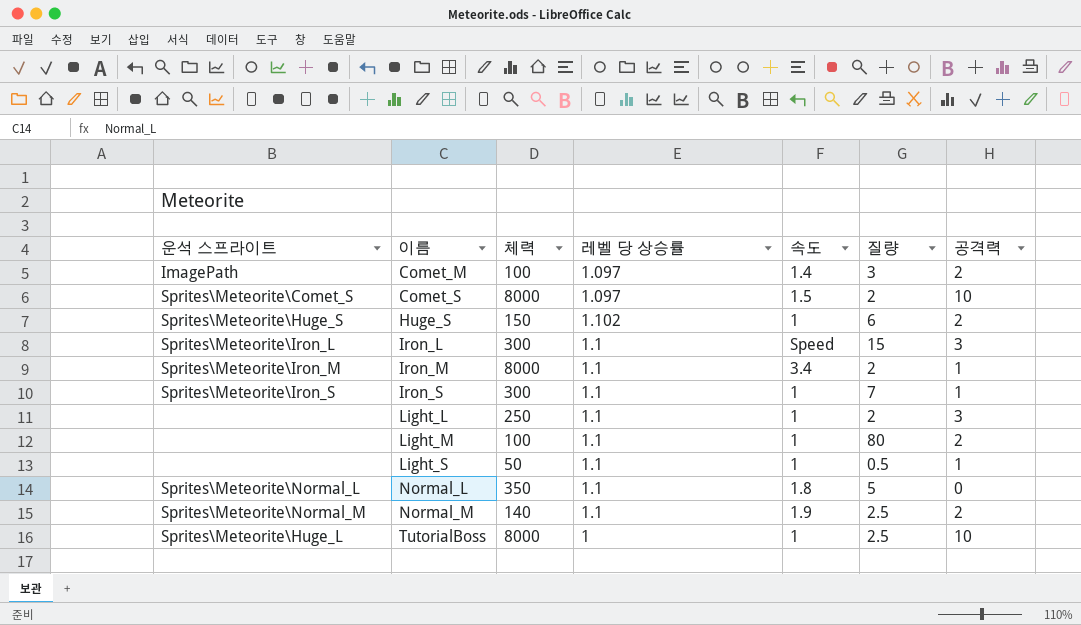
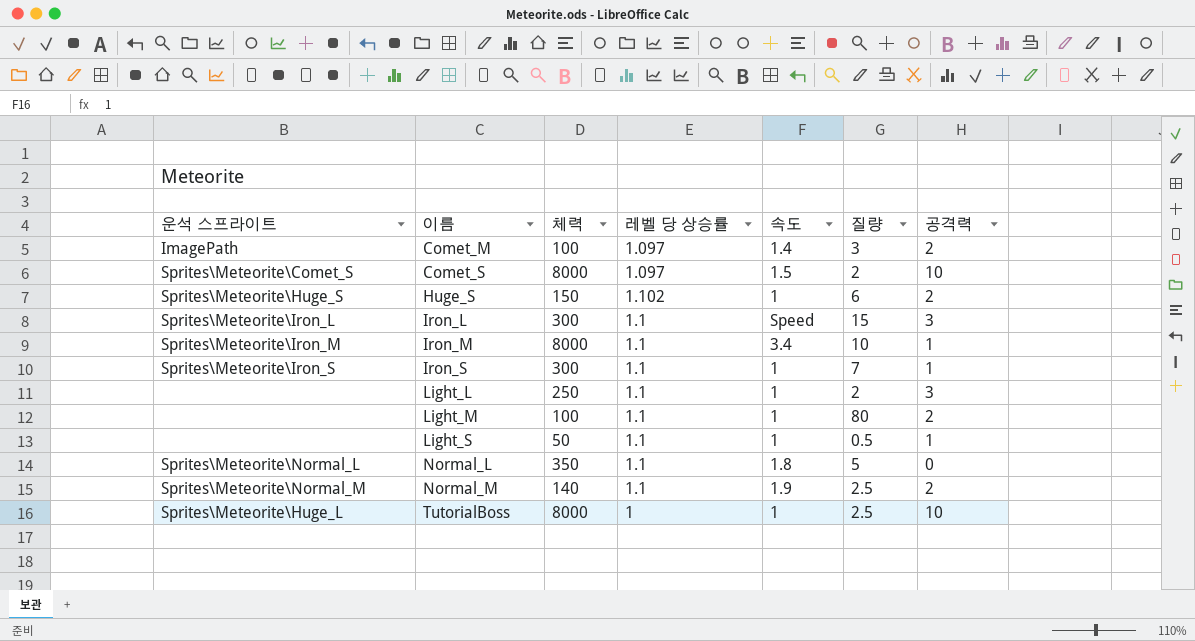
Iron_M | 질량: 2 -> 10

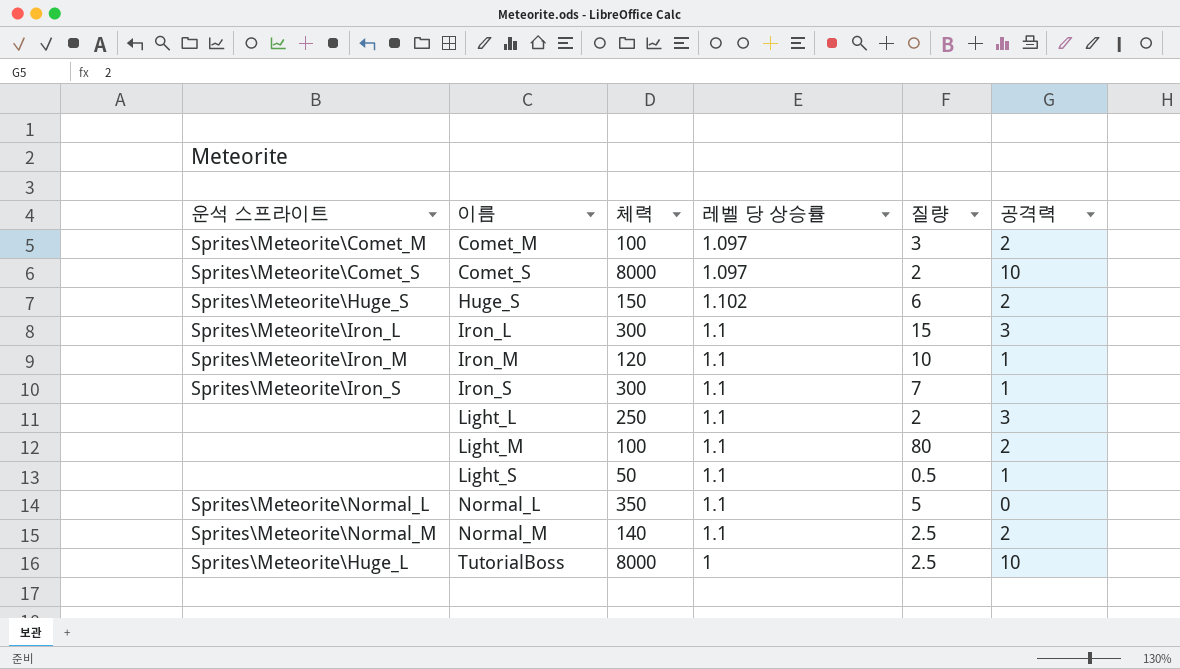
column 속도 | position: 5 -> none
Comet_M | 운석 스프라이트: ImagePath -> Sprites\Meteorite\Comet_M
Iron_M | 체력: 8000 -> 120

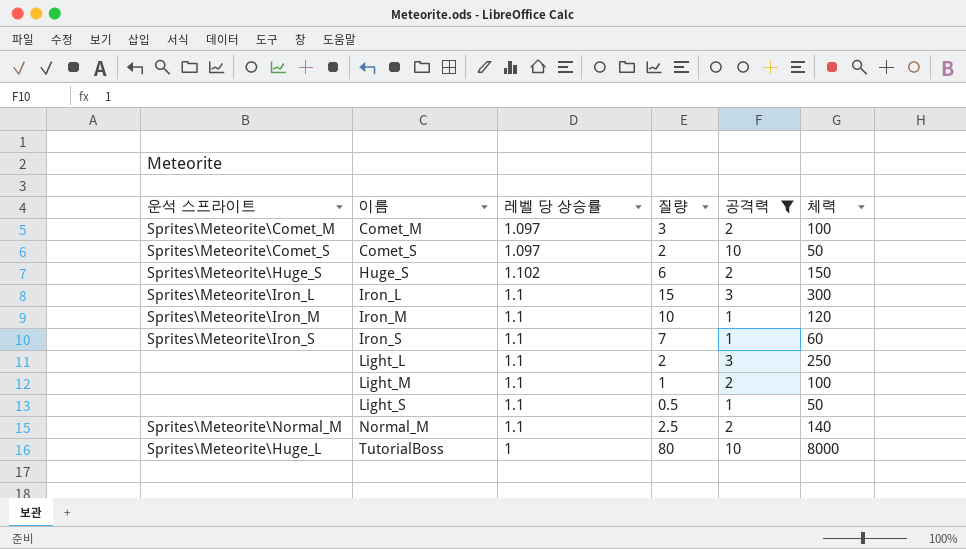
filter: none -> 공격력 != 0
column 체력 | position: 3 -> 6
Comet_S | 체력: 8000 -> 50
Iron_S | 체력: 300 -> 60
Light_M | 질량: 80 -> 1
TutorialBoss | 질량: 2.5 -> 80

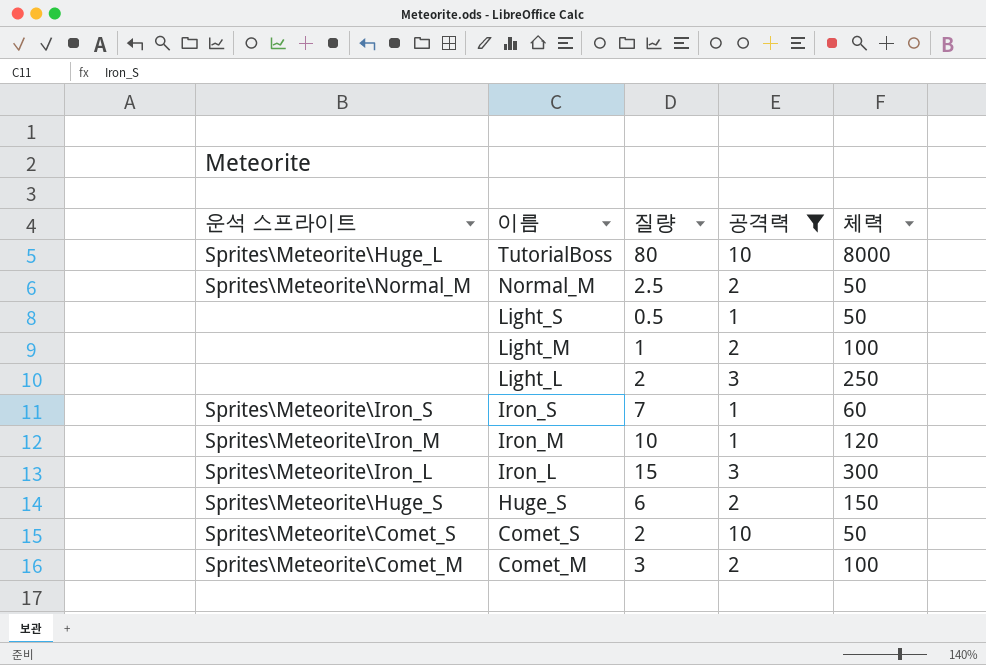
row order: 이름 ascending -> 이름 descending
column 레벨 당 상승률 | position: 3 -> none
Normal_M | 체력: 140 -> 50

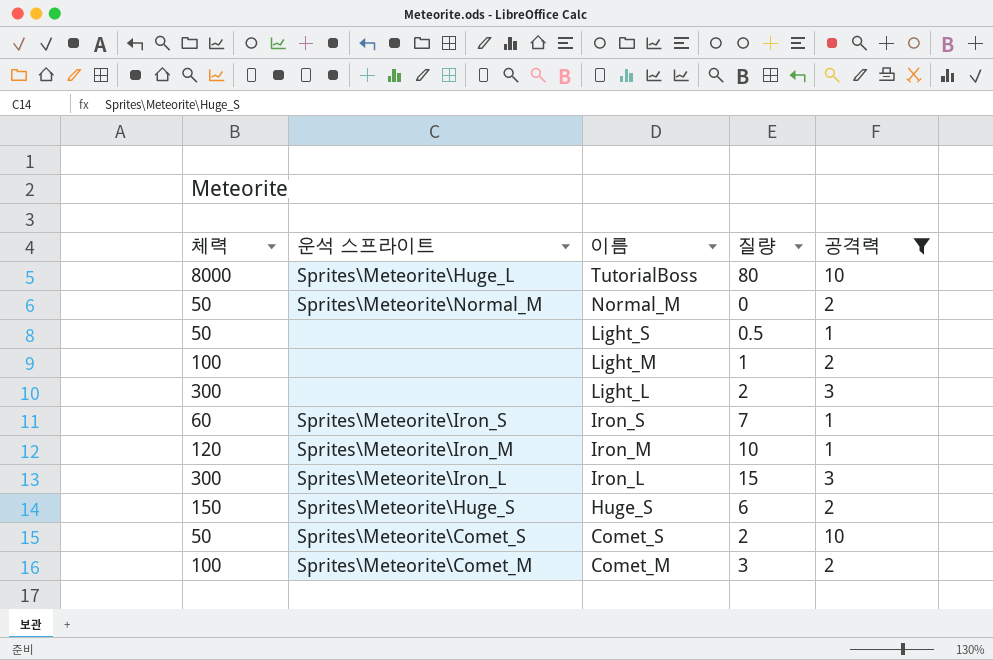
column 체력 | position: 5 -> 1
Normal_M | 질량: 2.5 -> 0
Light_L | 체력: 250 -> 300

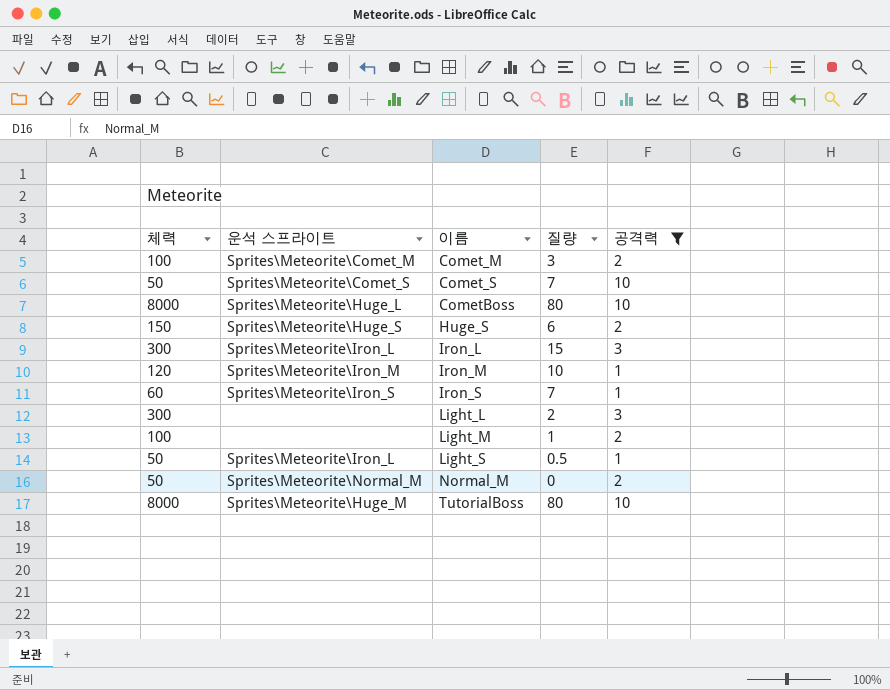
row order: 이름 descending -> 이름 ascending
Comet_S | 질량: 2 -> 7
row CometBoss: none -> 8000 | Sprites\Meteorite\Huge_L | 80 | 10
Light_S | 운석 스프라이트: none -> Sprites\Meteorite\Iron_L
TutorialBoss | 운석 스프라이트: Sprites\Meteorite\Huge_L -> Sprites\Meteorite\Huge_M

